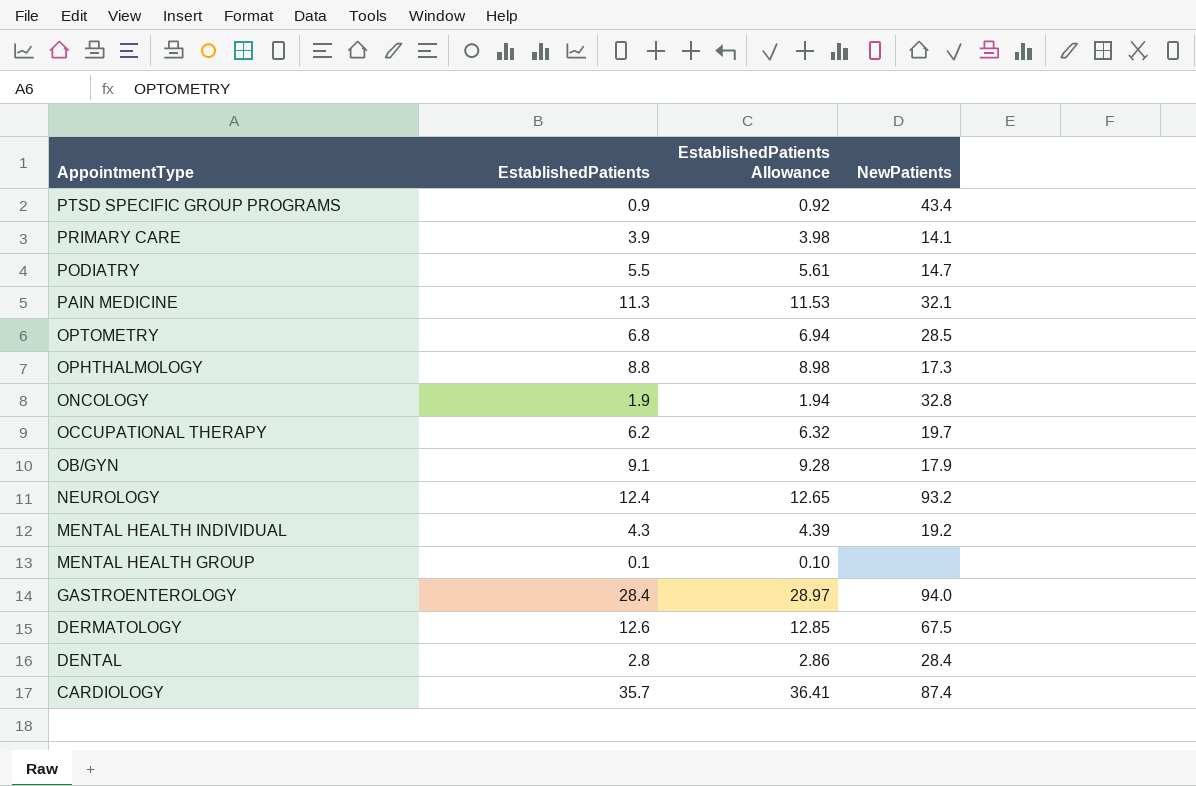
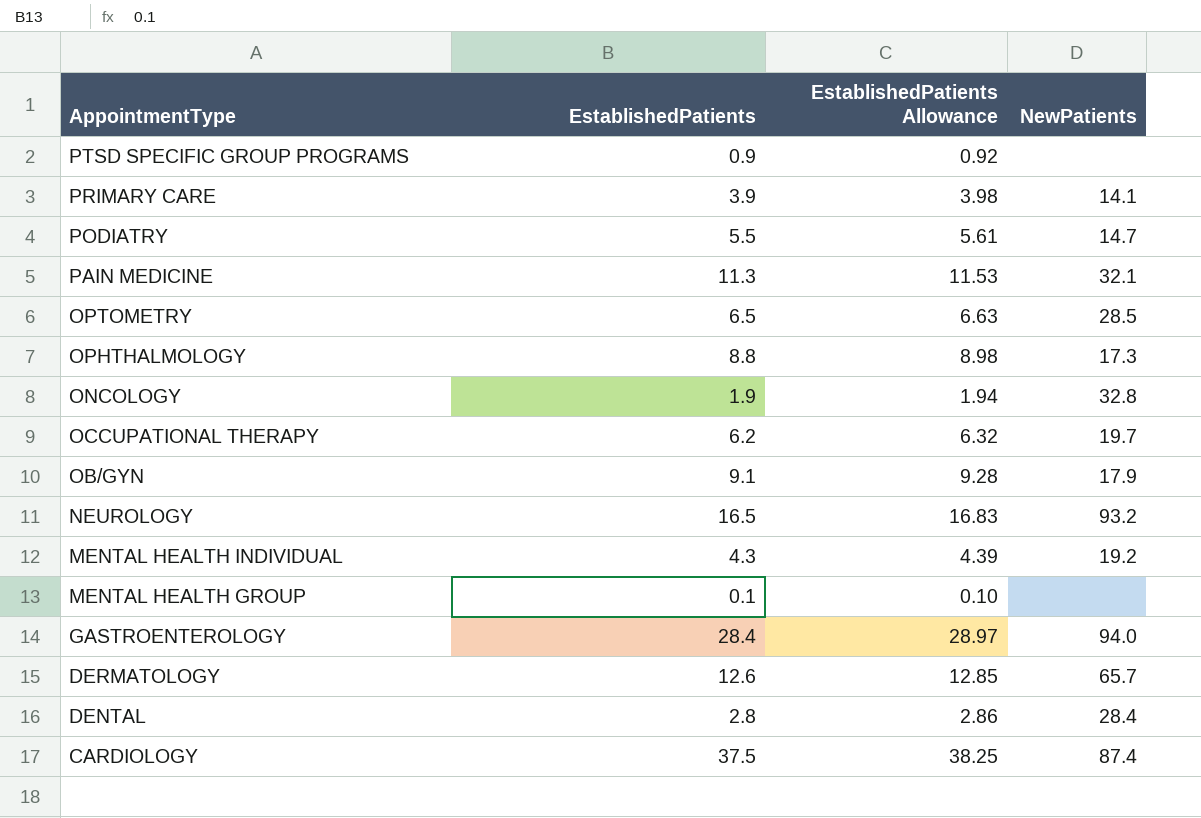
PTSD SPECIFIC GROUP PROGRAMS | NewPatients: 43.4 -> none
OPTOMETRY | EstablishedPatients: 6.8 -> 6.5
OPTOMETRY | EstablishedPatients Allowance: 6.94 -> 6.63
NEUROLOGY | EstablishedPatients: 12.4 -> 16.5
NEUROLOGY | EstablishedPatients Allowance: 12.65 -> 16.83
DERMATOLOGY | NewPatients: 67.5 -> 65.7
CARDIOLOGY | EstablishedPatients: 35.7 -> 37.5
CARDIOLOGY | EstablishedPatients Allowance: 36.41 -> 38.25

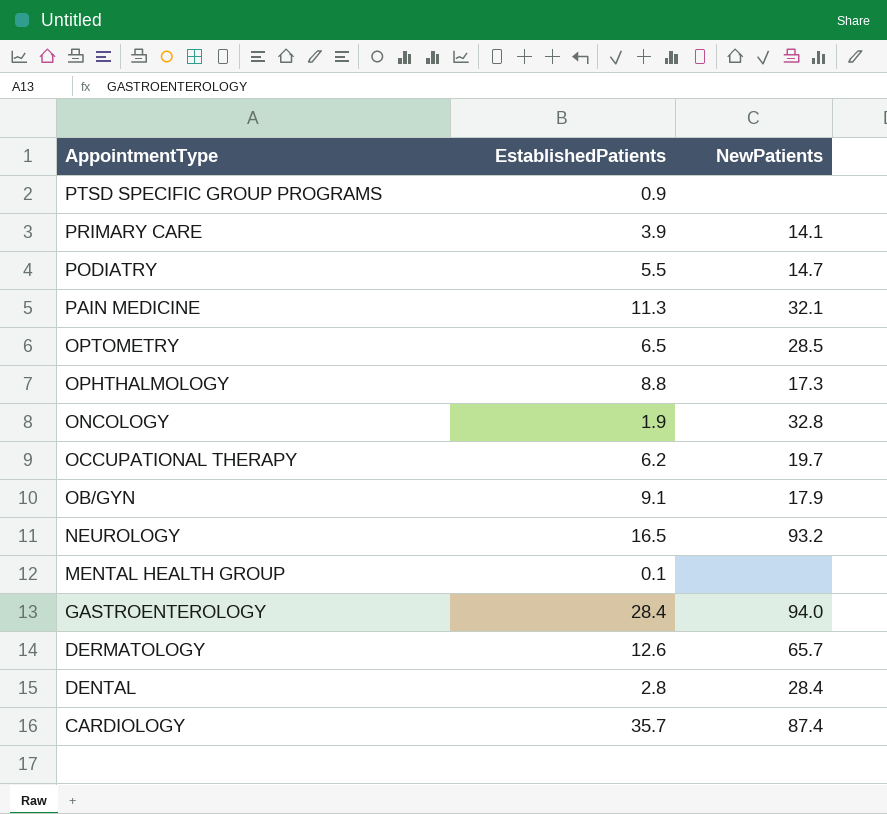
column EstablishedPatients Allowance | formula: [EstablishedPatients] * 1.02 -> none
row MENTAL HEALTH INDIVIDUAL: 4.3 | 4.39 | 19.2 -> none
CARDIOLOGY | EstablishedPatients: 37.5 -> 35.7

